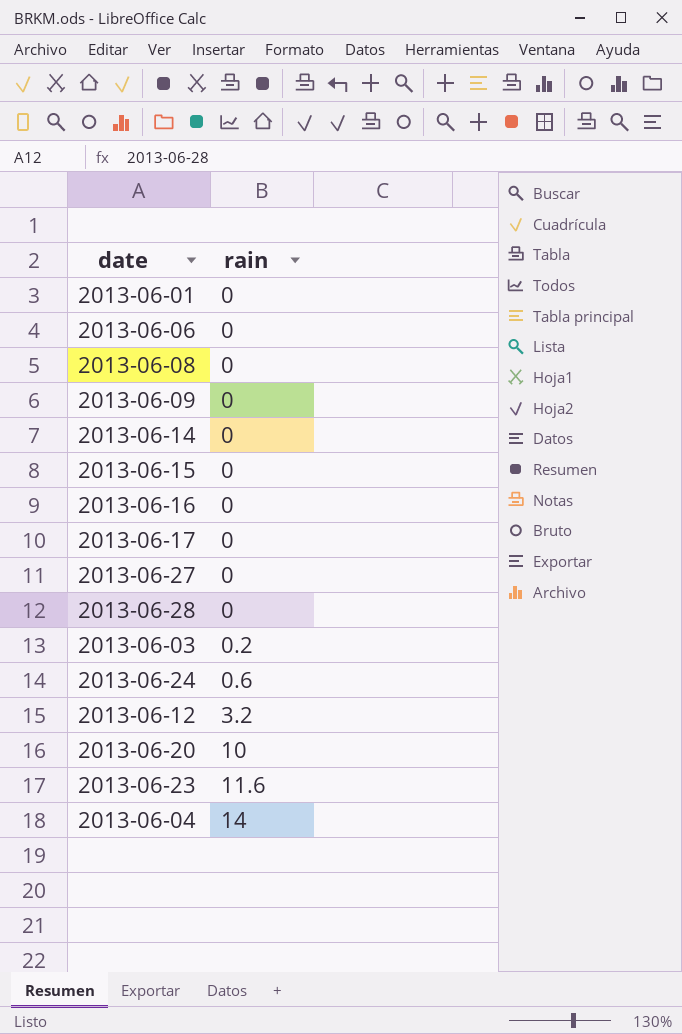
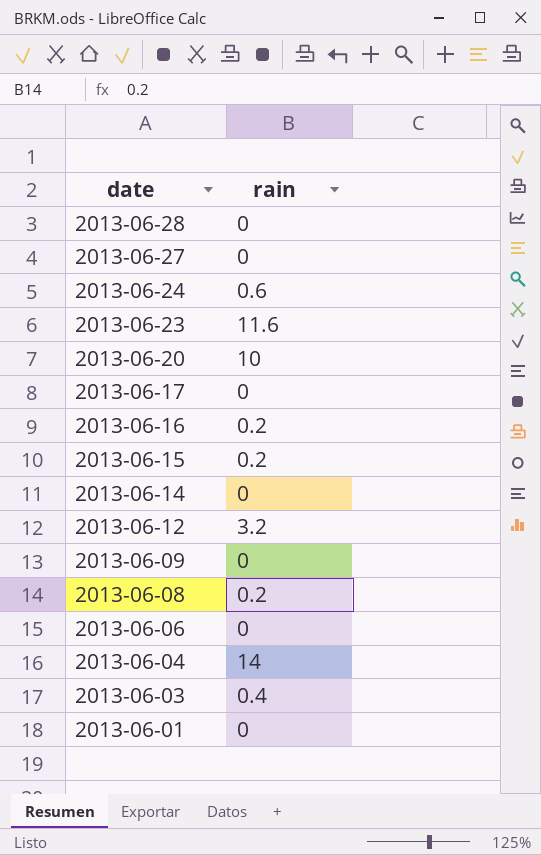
row order: rain ascending -> date descending
2013-06-16 | rain: 0 -> 0.2
2013-06-15 | rain: 0 -> 0.2
2013-06-08 | rain: 0 -> 0.2
2013-06-03 | rain: 0.2 -> 0.4

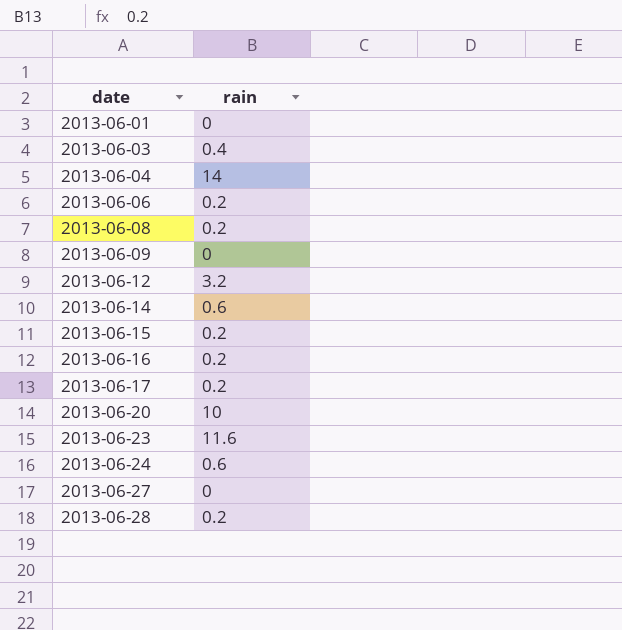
row order: date descending -> date ascending
2013-06-06 | rain: 0 -> 0.2
2013-06-14 | rain: 0 -> 0.6
2013-06-17 | rain: 0 -> 0.2
2013-06-28 | rain: 0 -> 0.2

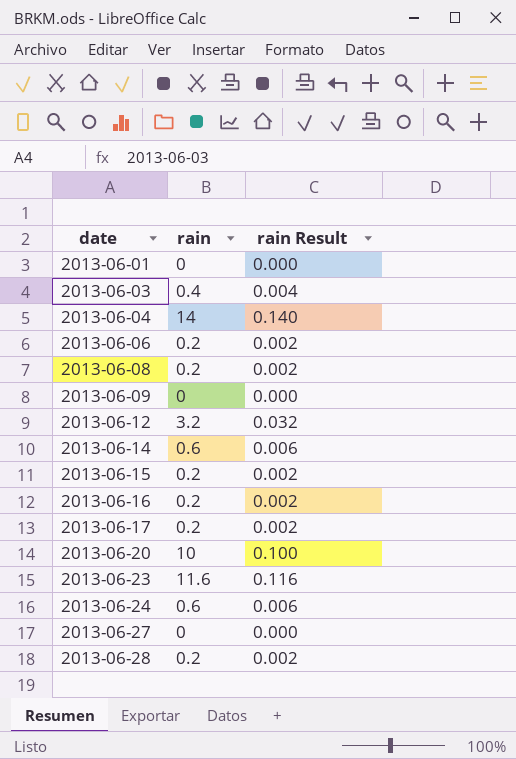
column rain Result | formula: none -> [rain] * 0.01

